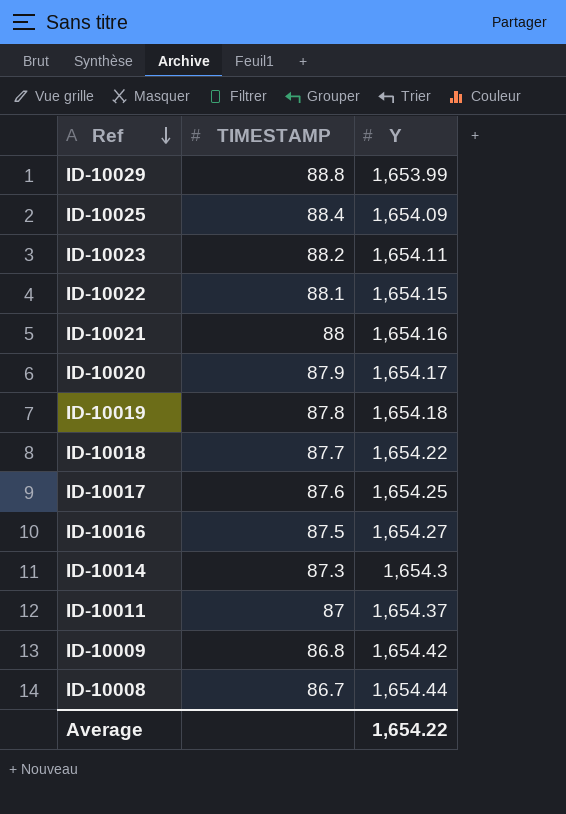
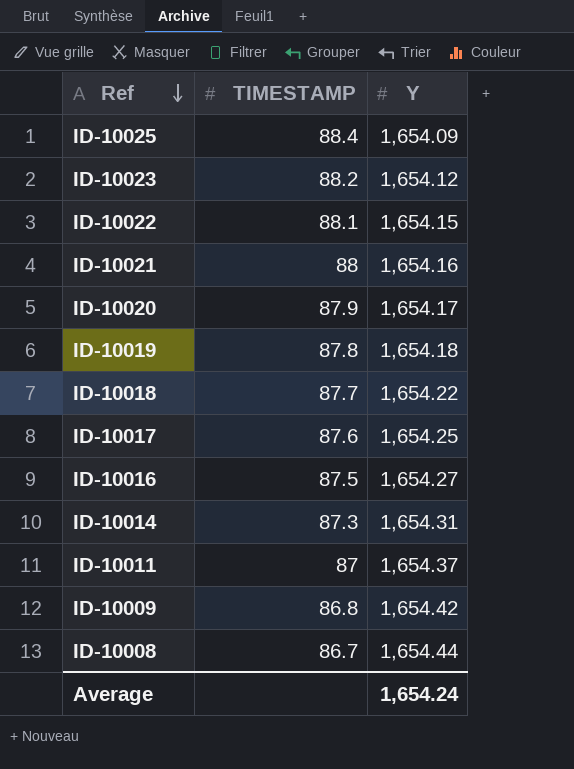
row ID-10029: 88.8 | 1,653.99 -> none
ID-10023 | Y: 1,654.11 -> 1,654.12
ID-10014 | Y: 1,654.3 -> 1,654.31
Average | Y: 1,654.22 -> 1,654.24

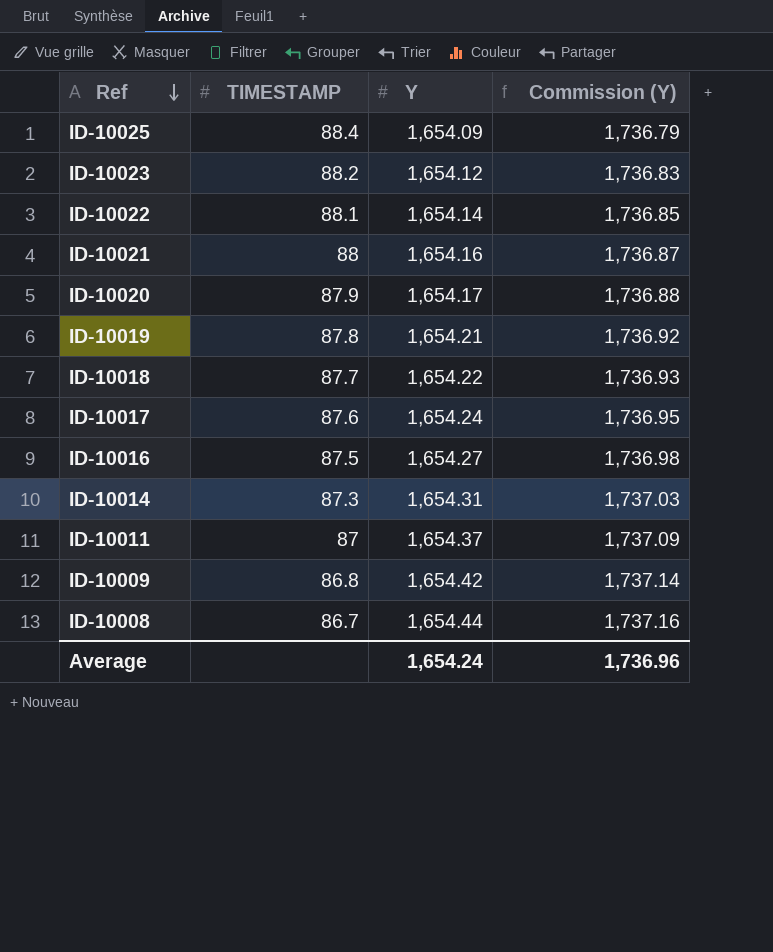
column Commission (Y) | formula: none -> [Y] * 1.05
ID-10022 | Y: 1,654.15 -> 1,654.14
ID-10019 | Y: 1,654.18 -> 1,654.21
ID-10017 | Y: 1,654.25 -> 1,654.24

